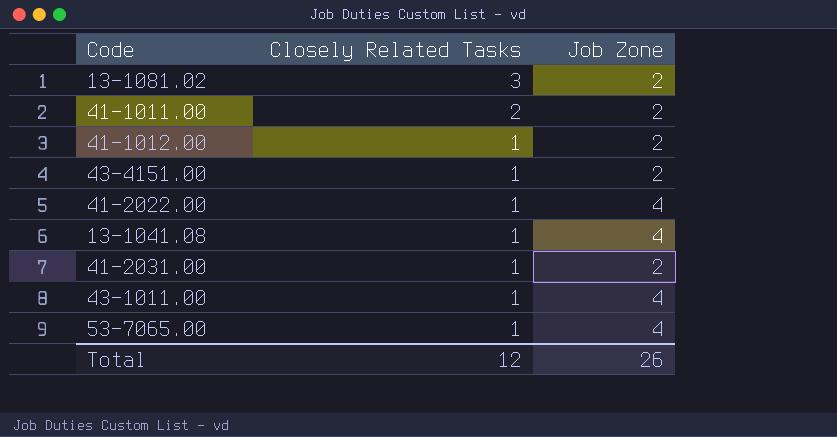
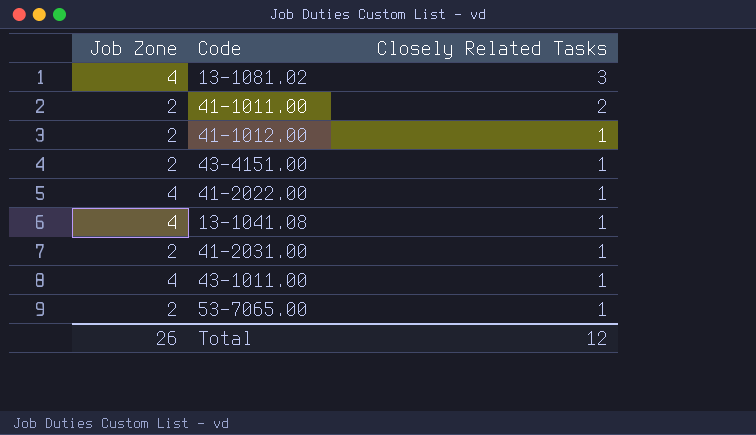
column Job Zone | position: 3 -> 1
13-1081.02 | Job Zone: 2 -> 4
53-7065.00 | Job Zone: 4 -> 2

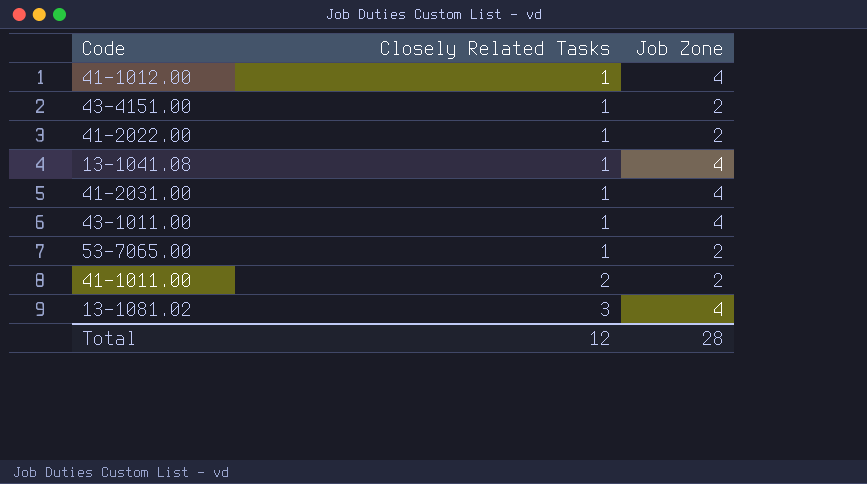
row order: Closely Related Tasks descending -> Closely Related Tasks ascending
column Job Zone | position: 1 -> 3
41-1012.00 | Job Zone: 2 -> 4
41-2022.00 | Job Zone: 4 -> 2
41-2031.00 | Job Zone: 2 -> 4
Total | Job Zone: 26 -> 28

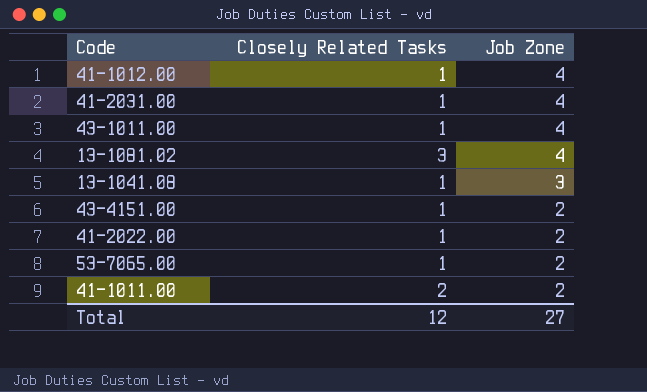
row order: Closely Related Tasks ascending -> Job Zone descending
13-1041.08 | Job Zone: 4 -> 3
Total | Job Zone: 28 -> 27

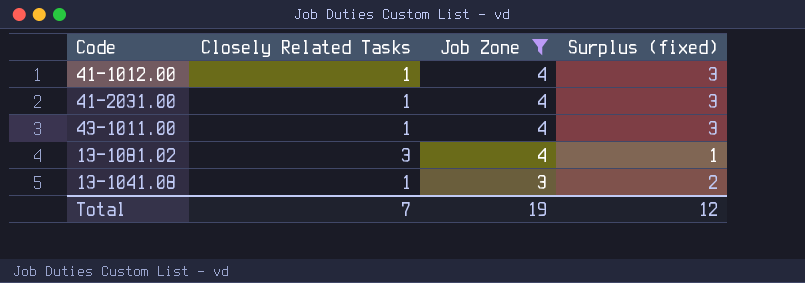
filter: none -> Job Zone != 2
column Surplus (fixed) | formula: none -> [Job Zone] - [Closely Related Tasks]
Total | Closely Related Tasks: 12 -> 7
Total | Job Zone: 27 -> 19

